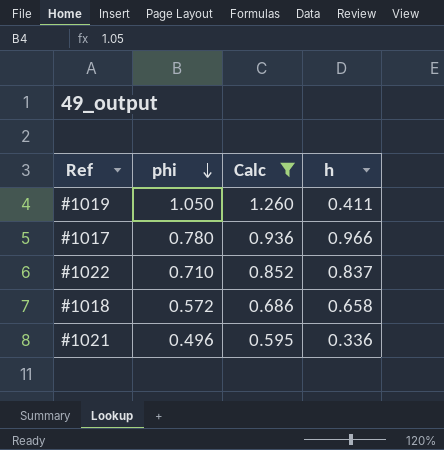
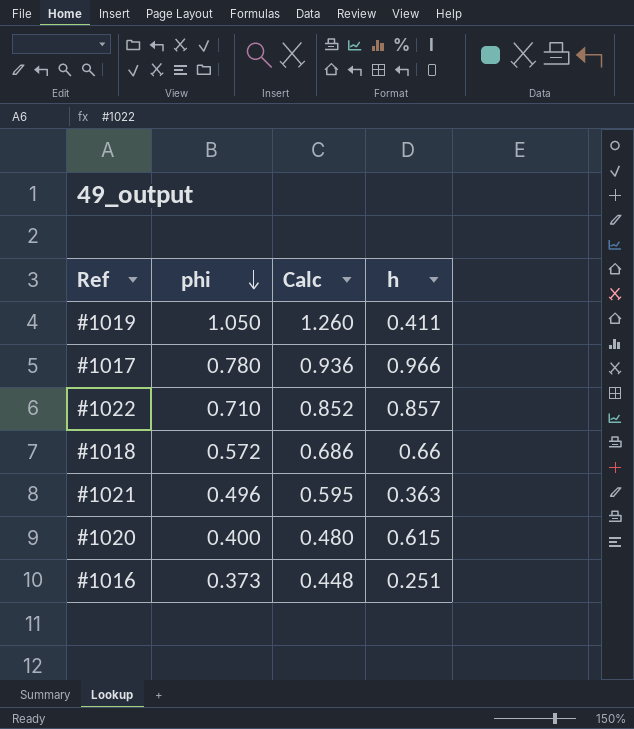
filter: Calc >= 0.595 -> none
#1022 | h: 0.837 -> 0.857
#1018 | h: 0.658 -> 0.66
#1021 | h: 0.336 -> 0.363

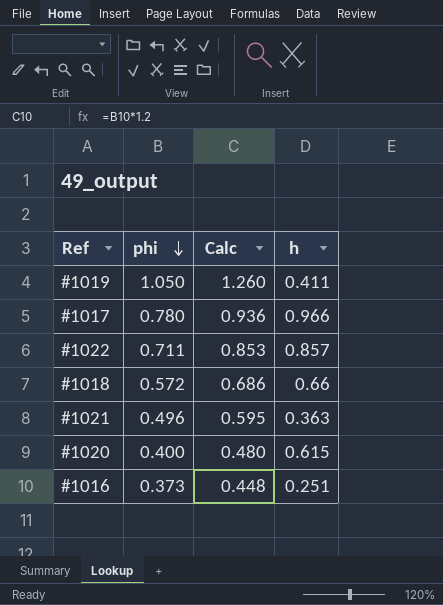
#1022 | phi: 0.710 -> 0.711
#1022 | Calc: 0.852 -> 0.853

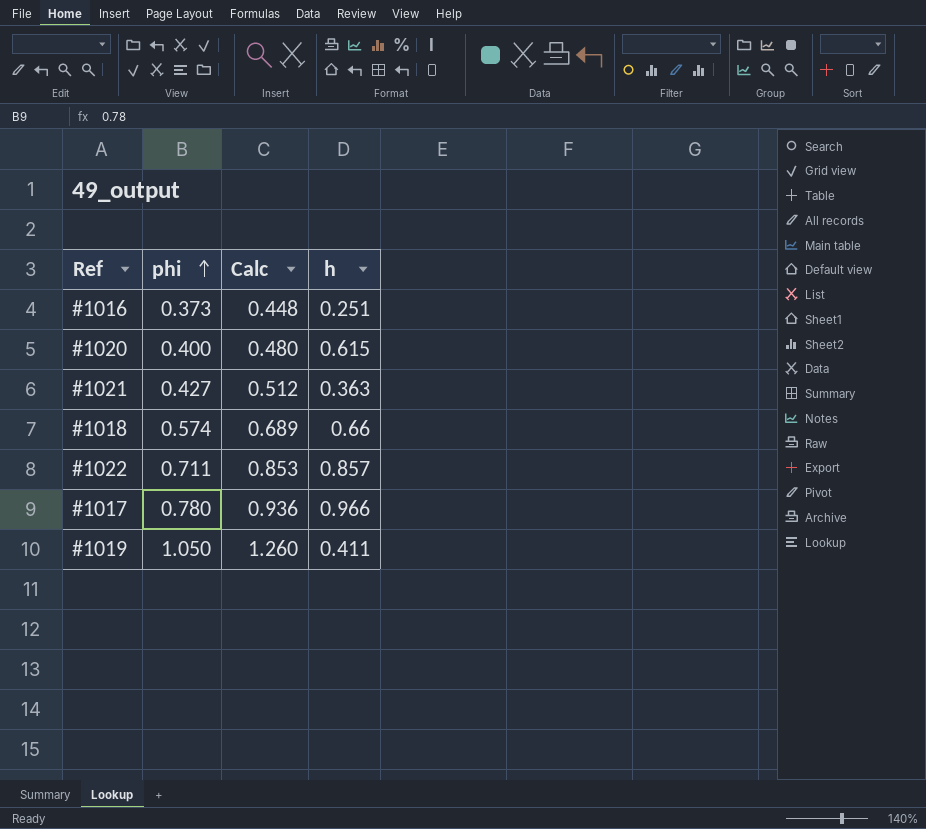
row order: phi descending -> phi ascending
#1021 | phi: 0.496 -> 0.427
#1021 | Calc: 0.595 -> 0.512
#1018 | phi: 0.572 -> 0.574
#1018 | Calc: 0.686 -> 0.689

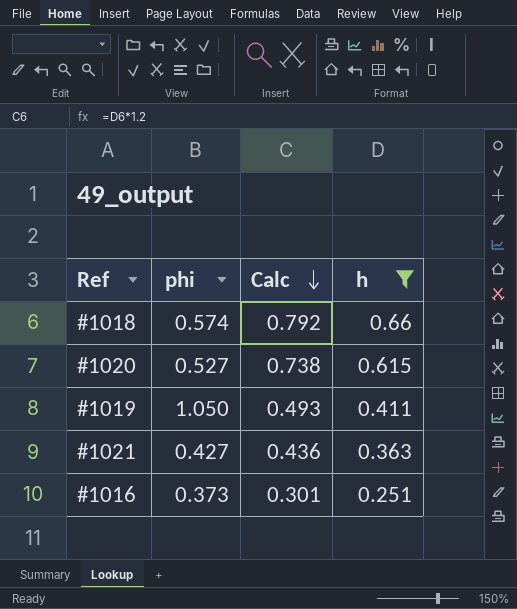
filter: none -> h <= 0.66
row order: phi ascending -> Calc descending
column Calc | formula: [phi] * 1.2 -> [h] * 1.2
#1020 | phi: 0.400 -> 0.527

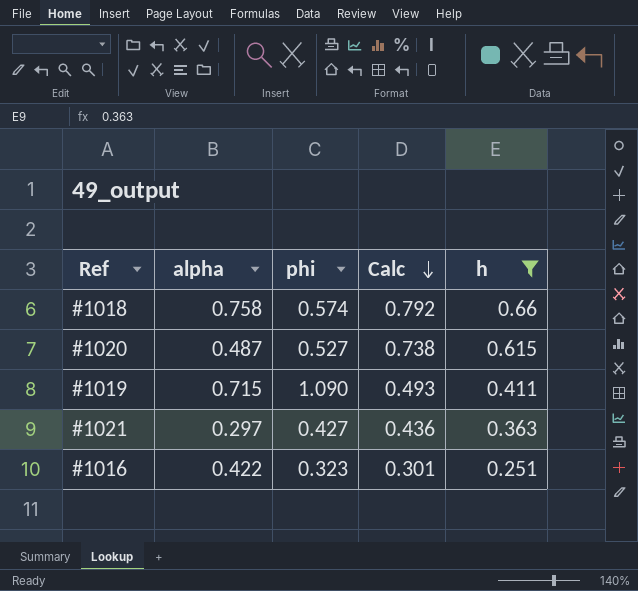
column alpha | position: none -> 2
#1019 | phi: 1.050 -> 1.090
#1016 | phi: 0.373 -> 0.323

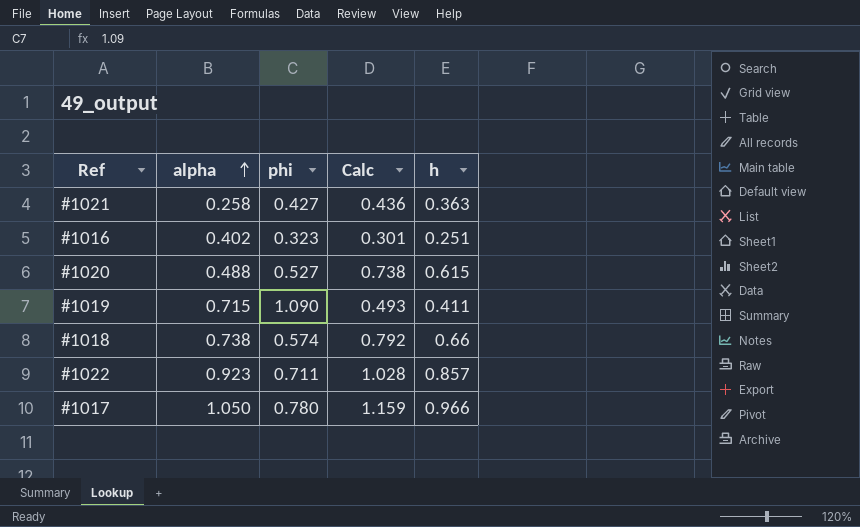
filter: h <= 0.66 -> none
row order: Calc descending -> alpha ascending
#1021 | alpha: 0.297 -> 0.258
#1016 | alpha: 0.422 -> 0.402
#1020 | alpha: 0.487 -> 0.488
#1018 | alpha: 0.758 -> 0.738

